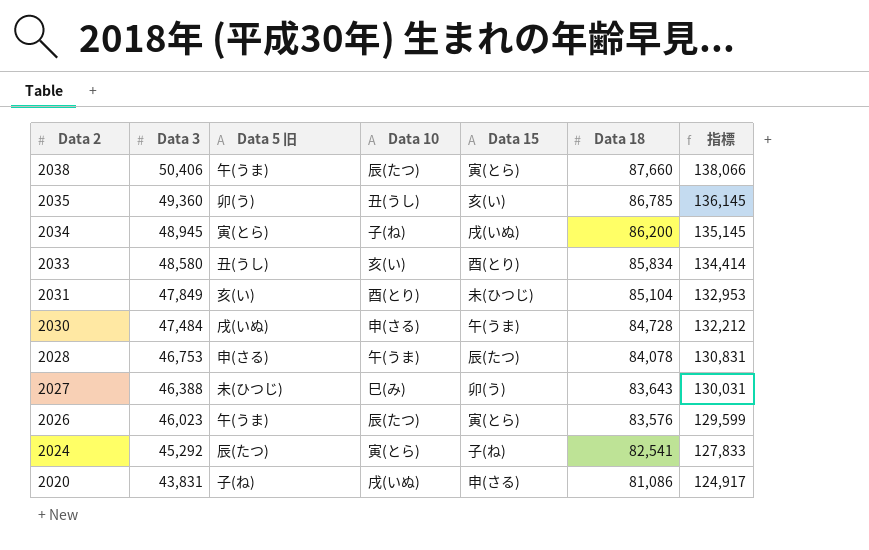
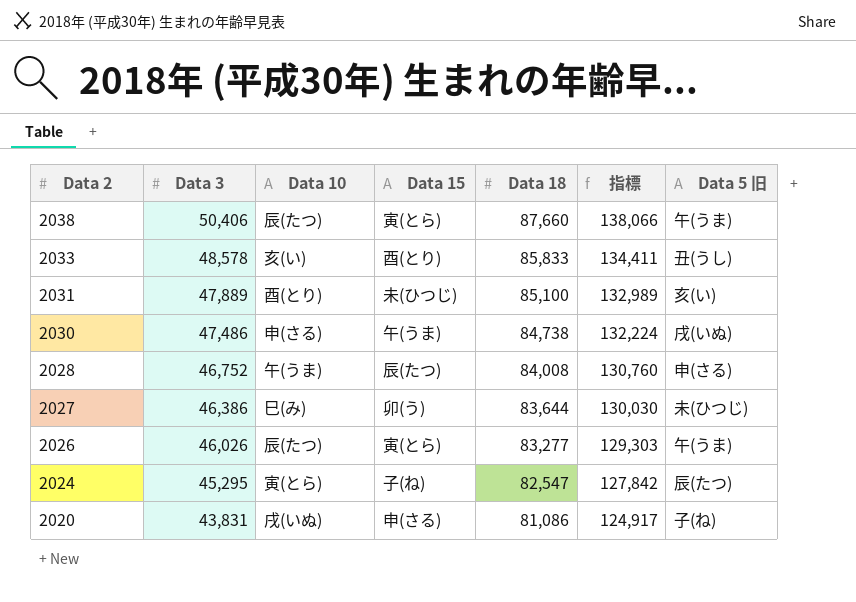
column Data 5 旧 | position: 3 -> 7
row 2035: 49,360 | 卯(う) | 丑(うし) | 亥(い) | 86,785 | 136,145 -> none
row 2034: 48,945 | 寅(とら) | 子(ね) | 戌(いぬ) | 86,200 | 135,145 -> none
2033 | Data 3: 48,580 -> 48,578
2033 | Data 18: 85,834 -> 85,833
2033 | 指標: 134,414 -> 134,411
2031 | Data 3: 47,849 -> 47,889
2031 | Data 18: 85,104 -> 85,100
2031 | 指標: 132,953 -> 132,989
2030 | Data 3: 47,484 -> 47,486
2030 | Data 18: 84,728 -> 84,738
2030 | 指標: 132,212 -> 132,224
2028 | Data 3: 46,753 -> 46,752
2028 | Data 18: 84,078 -> 84,008
2028 | 指標: 130,831 -> 130,760
2027 | Data 3: 46,388 -> 46,386
2027 | Data 18: 83,643 -> 83,644
2027 | 指標: 130,031 -> 130,030
2026 | Data 3: 46,023 -> 46,026
2026 | Data 18: 83,576 -> 83,277
2026 | 指標: 129,599 -> 129,303
2024 | Data 3: 45,292 -> 45,295
2024 | Data 18: 82,541 -> 82,547
2024 | 指標: 127,833 -> 127,842

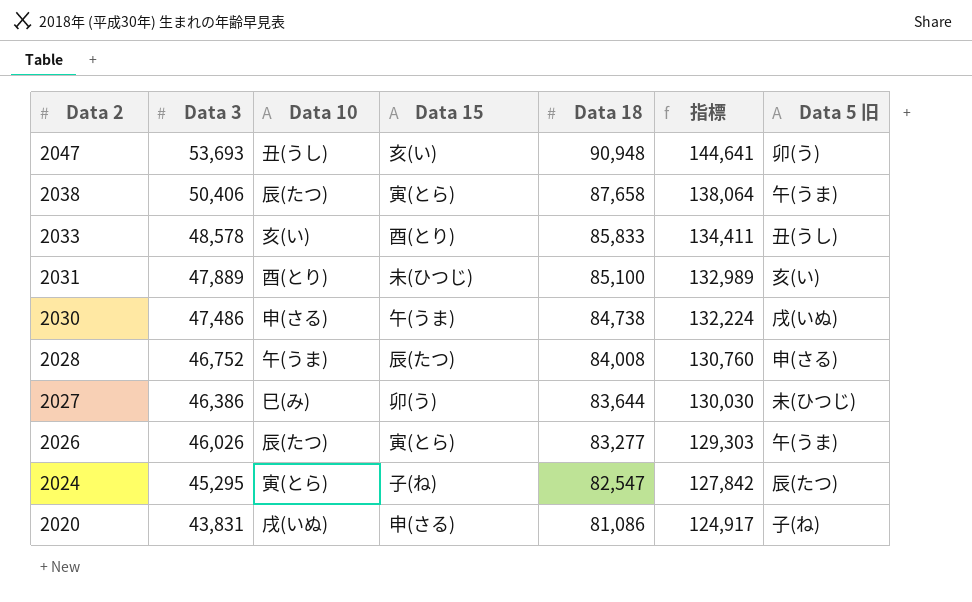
row 2047: none -> 53,693 | 丑(うし) | 亥(い) | 90,948 | 144,641 | 卯(う)
2038 | Data 18: 87,660 -> 87,658
2038 | 指標: 138,066 -> 138,064

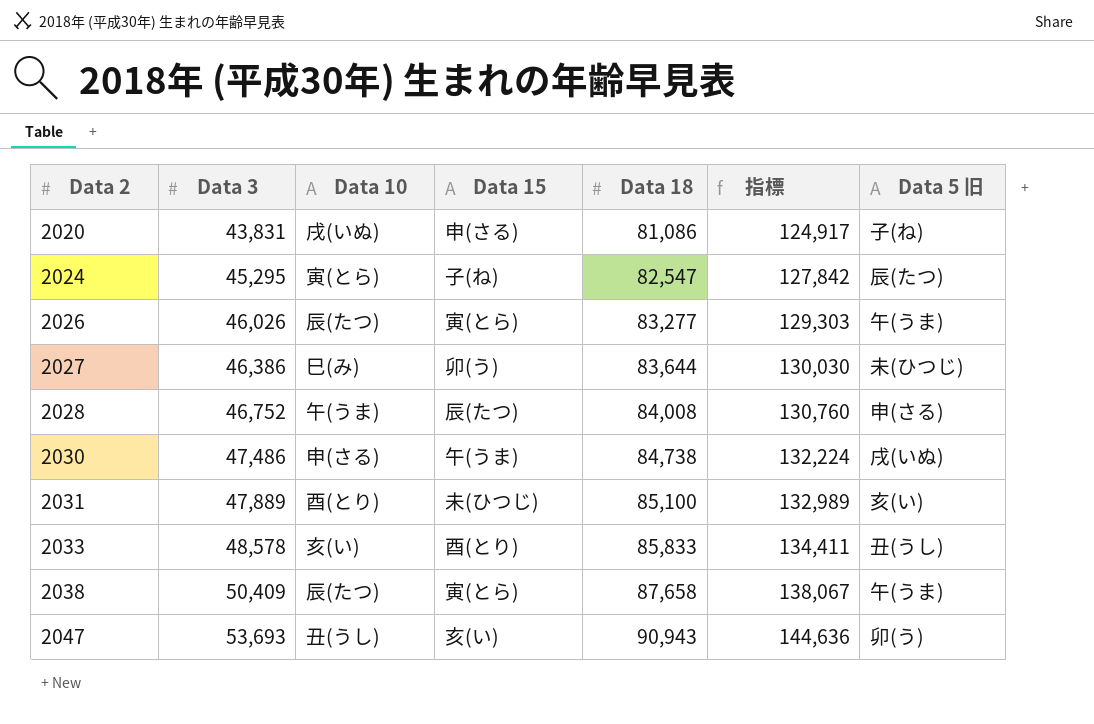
row order: Data 2 descending -> Data 2 ascending
2038 | Data 3: 50,406 -> 50,409
2038 | 指標: 138,064 -> 138,067
2047 | Data 18: 90,948 -> 90,943
2047 | 指標: 144,641 -> 144,636

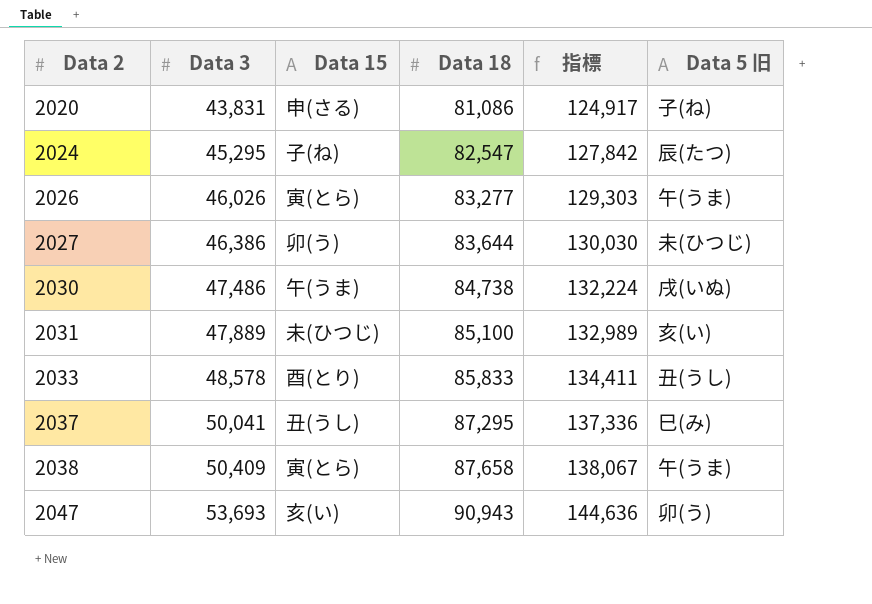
column Data 10 | position: 3 -> none
row 2028: 46,752 | 午(うま) | 辰(たつ) | 84,008 | 130,760 | 申(さる) -> none
row 2037: none -> 50,041 | 丑(うし) | 87,295 | 137,336 | 巳(み)

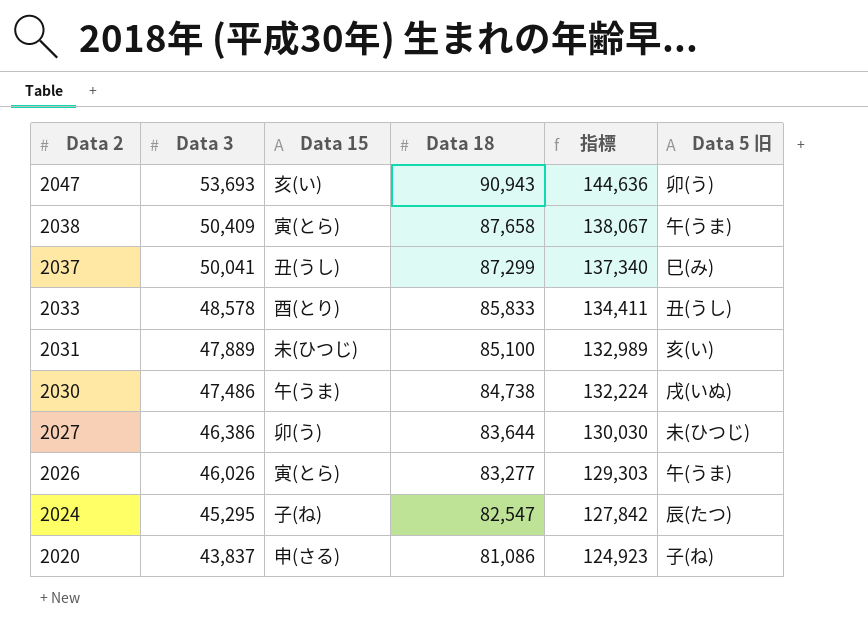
row order: Data 2 ascending -> Data 2 descending
2037 | Data 18: 87,295 -> 87,299
2037 | 指標: 137,336 -> 137,340
2020 | Data 3: 43,831 -> 43,837
2020 | 指標: 124,917 -> 124,923

